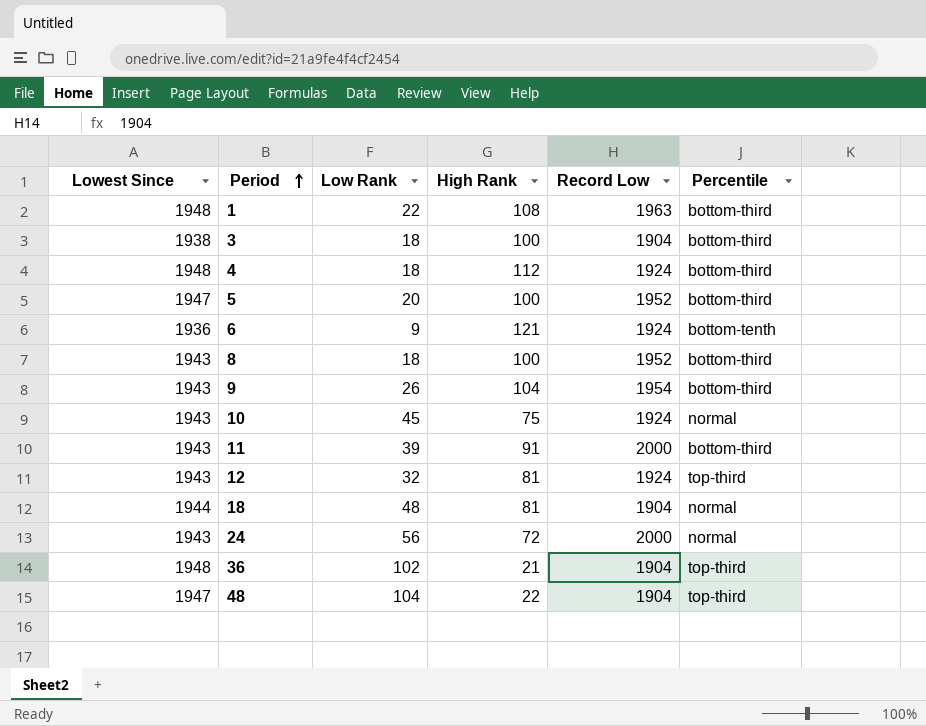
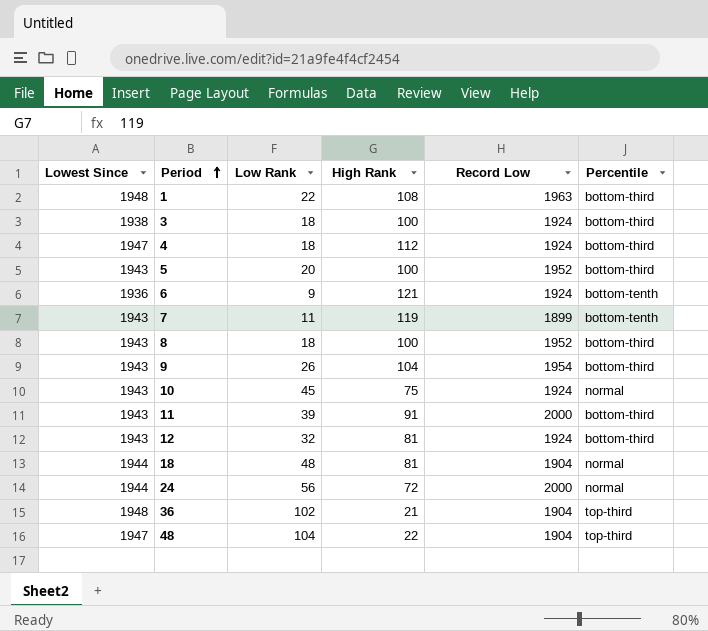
3 | Record Low: 1904 -> 1924
4 | Lowest Since: 1948 -> 1947
5 | Lowest Since: 1947 -> 1943
row 7: none -> 1943 | 11 | 119 | 1899 | bottom-tenth
12 | Percentile: top-third -> bottom-third
24 | Lowest Since: 1943 -> 1944

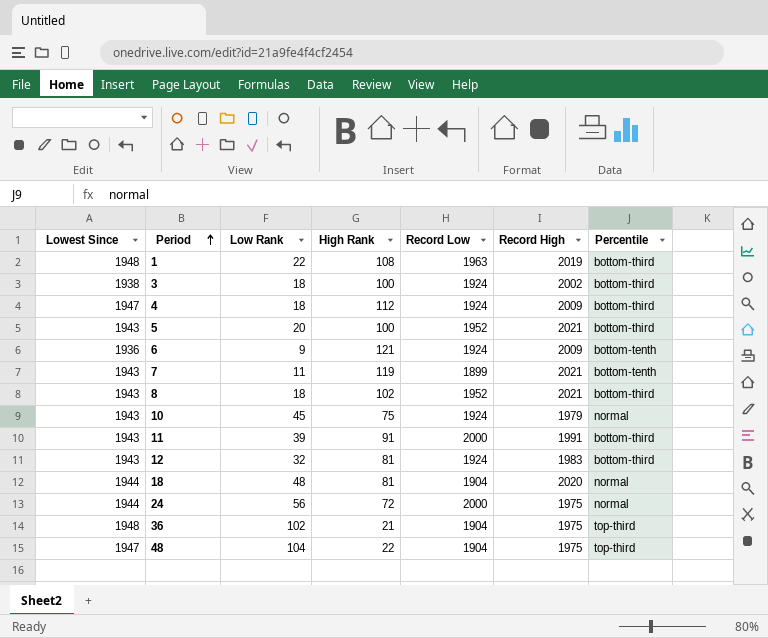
column Record High | position: none -> 6
row 9: 1943 | 26 | 104 | 1954 | bottom-third -> none
8 | High Rank: 100 -> 102

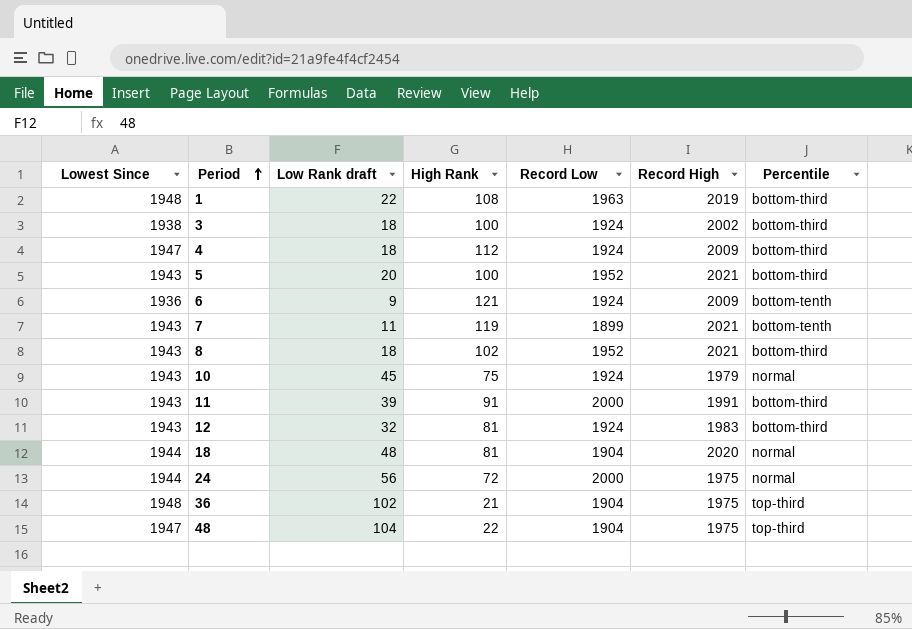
column name: Low Rank -> Low Rank draft

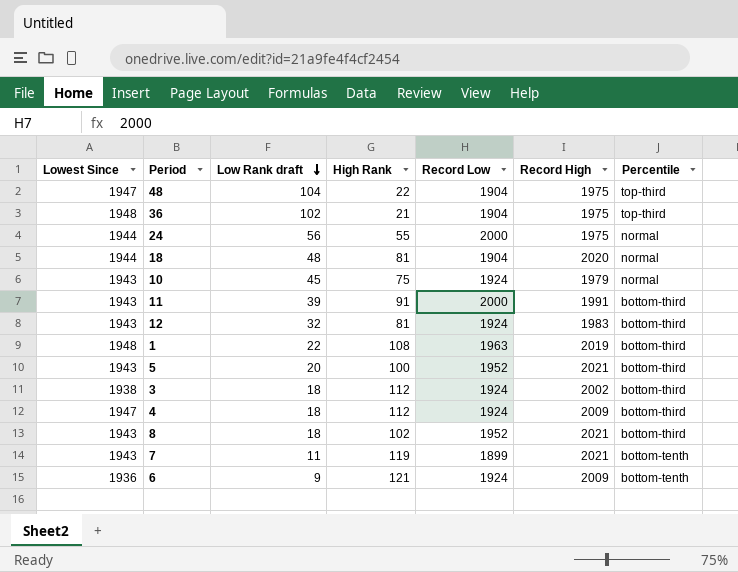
row order: Period ascending -> Low Rank draft descending
24 | High Rank: 72 -> 55
3 | High Rank: 100 -> 112

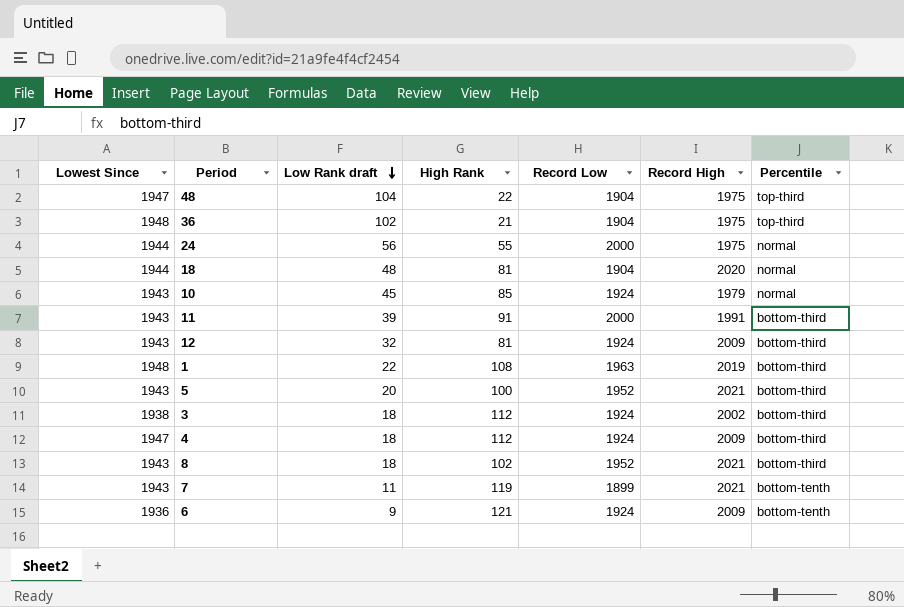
10 | High Rank: 75 -> 85
12 | Record High: 1983 -> 2009

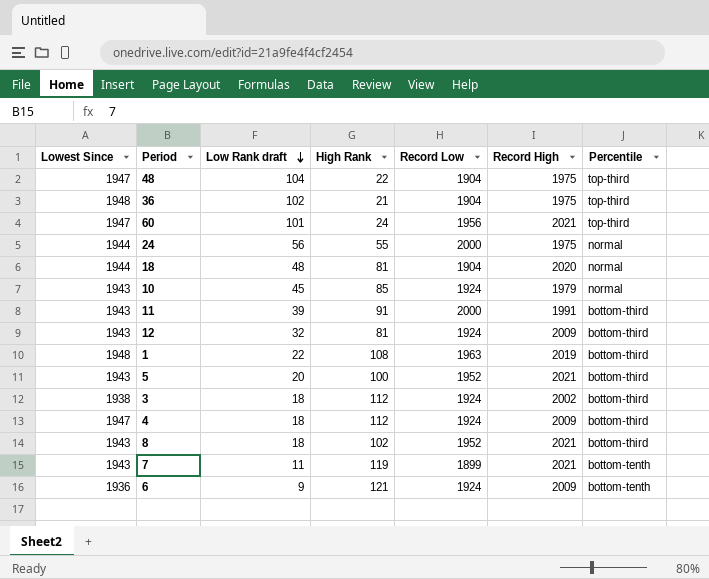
row 60: none -> 1947 | 101 | 24 | 1956 | 2021 | top-third

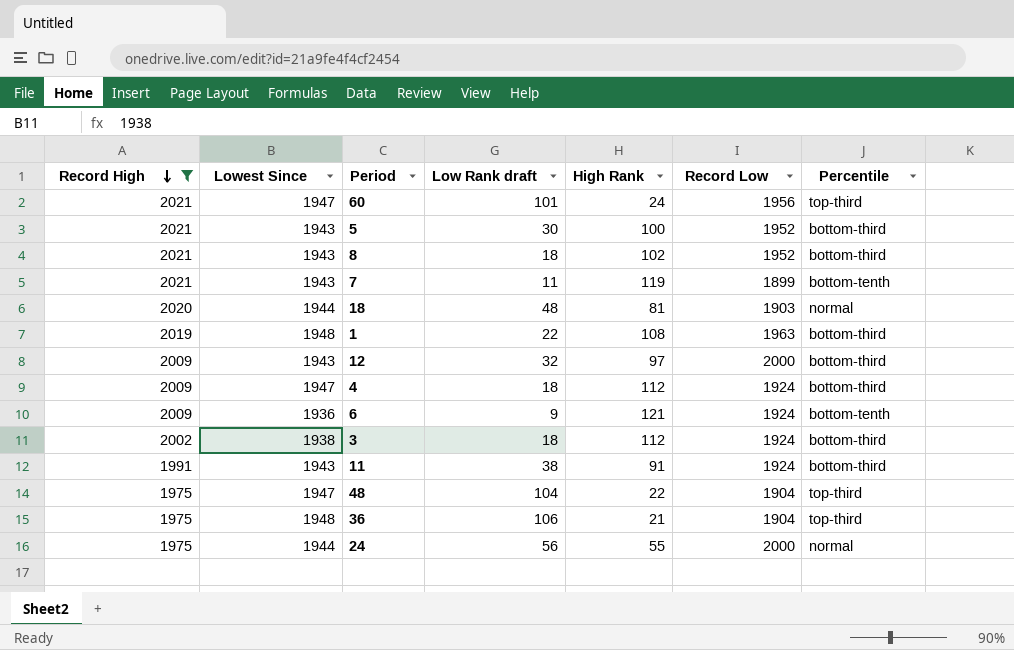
filter: none -> Record High != 1979
row order: Low Rank draft descending -> Record High descending
column Record High | position: 6 -> 1
5 | Low Rank draft: 20 -> 30
18 | Record Low: 1904 -> 1903
12 | High Rank: 81 -> 97
12 | Record Low: 1924 -> 2000
11 | Low Rank draft: 39 -> 38
11 | Record Low: 2000 -> 1924
36 | Low Rank draft: 102 -> 106

